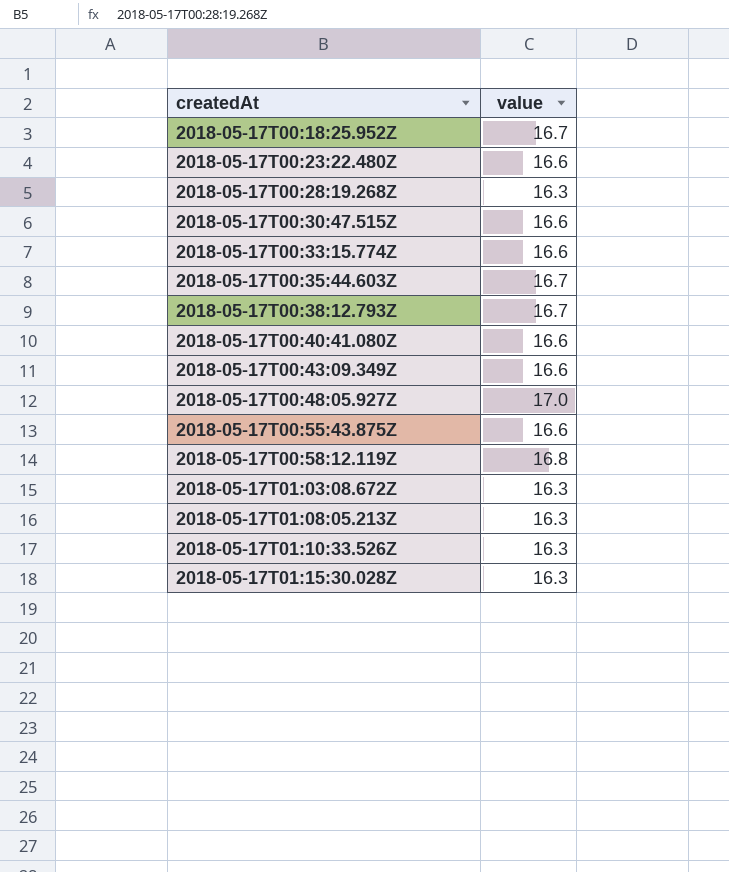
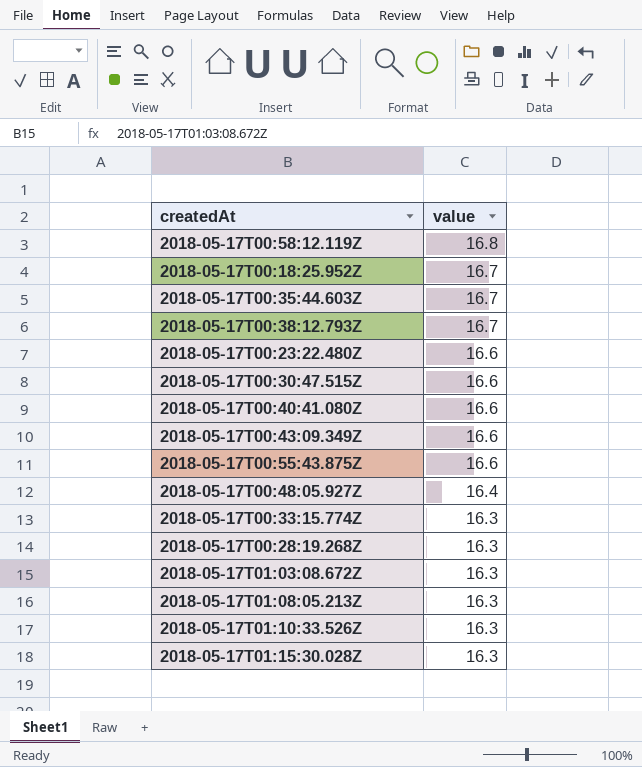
row order: createdAt ascending -> value descending
2018-05-17T00:48:05.927Z | value: 17.0 -> 16.4
2018-05-17T00:33:15.774Z | value: 16.6 -> 16.3

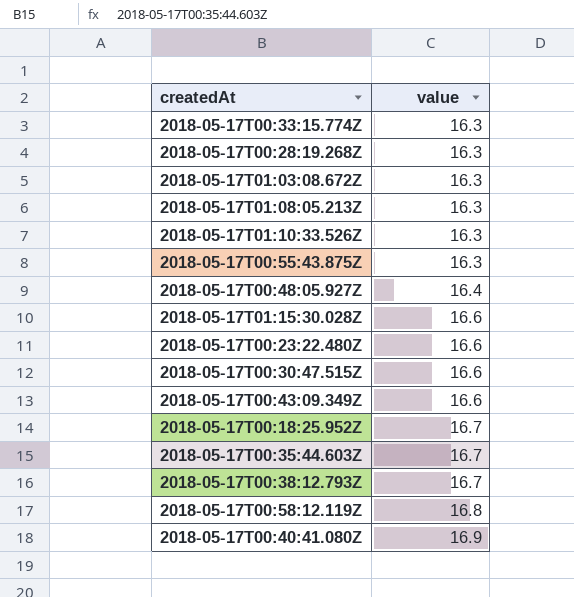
row order: value descending -> value ascending
2018-05-17T00:55:43.875Z | value: 16.6 -> 16.3
2018-05-17T01:15:30.028Z | value: 16.3 -> 16.6
2018-05-17T00:40:41.080Z | value: 16.6 -> 16.9

